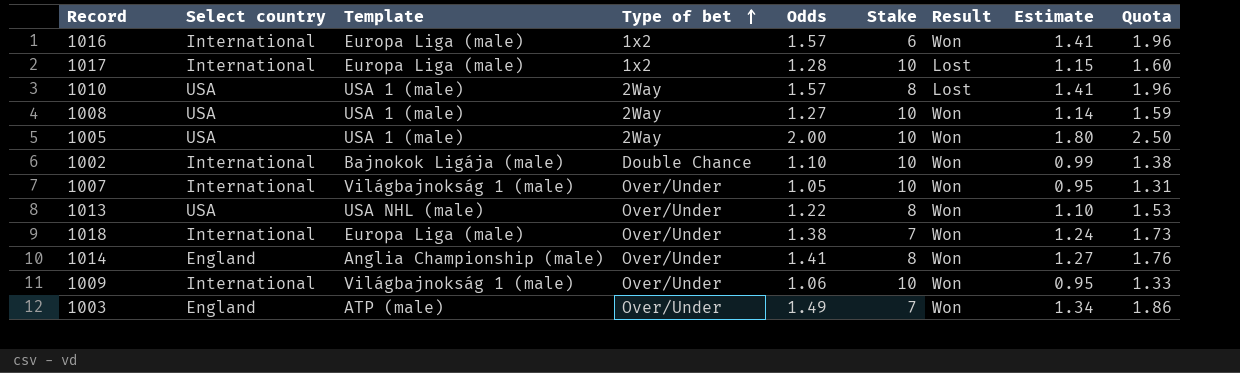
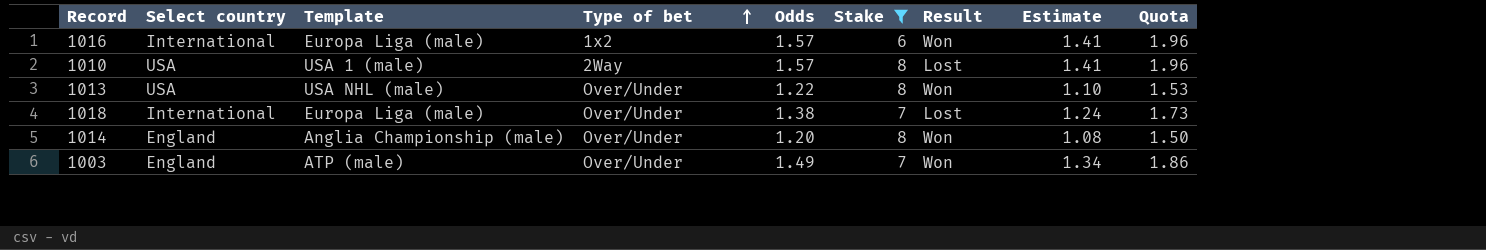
filter: none -> Stake != 10
1018 | Result: Won -> Lost
1014 | Odds: 1.41 -> 1.20
1014 | Estimate: 1.27 -> 1.08
1014 | Quota: 1.76 -> 1.50

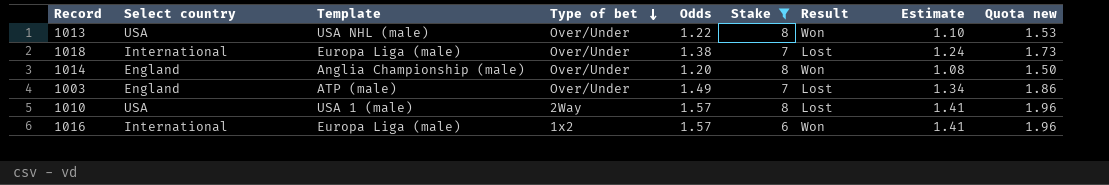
row order: Type of bet ascending -> Type of bet descending
column name: Quota -> Quota new
1003 | Result: Won -> Lost

